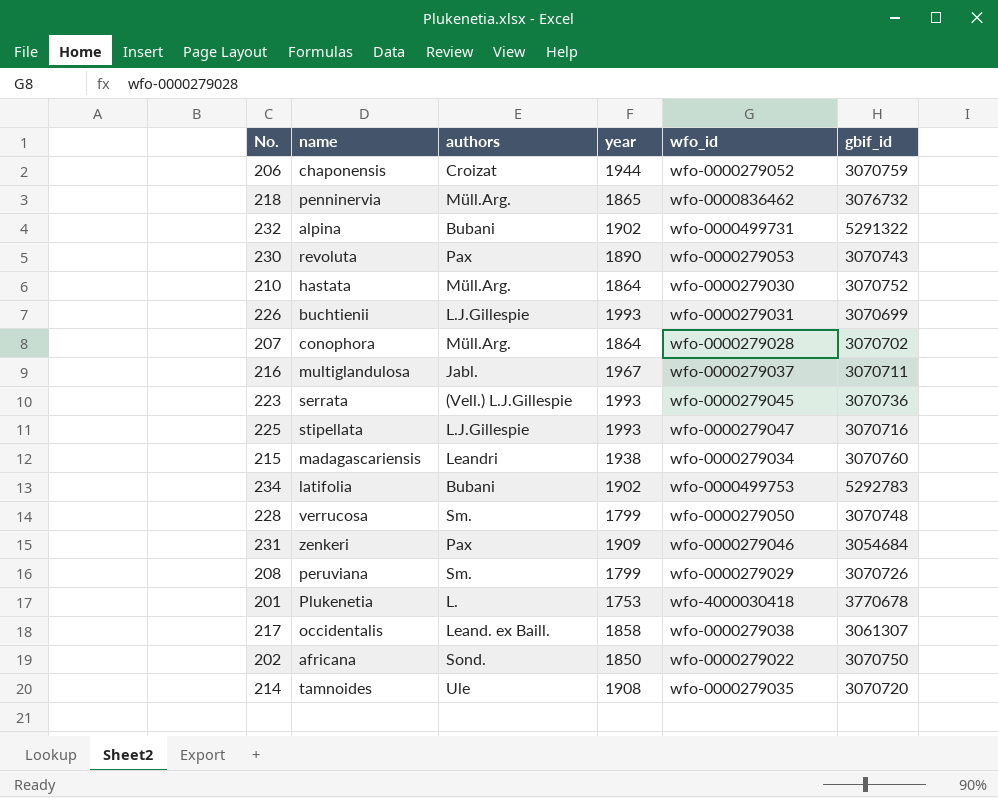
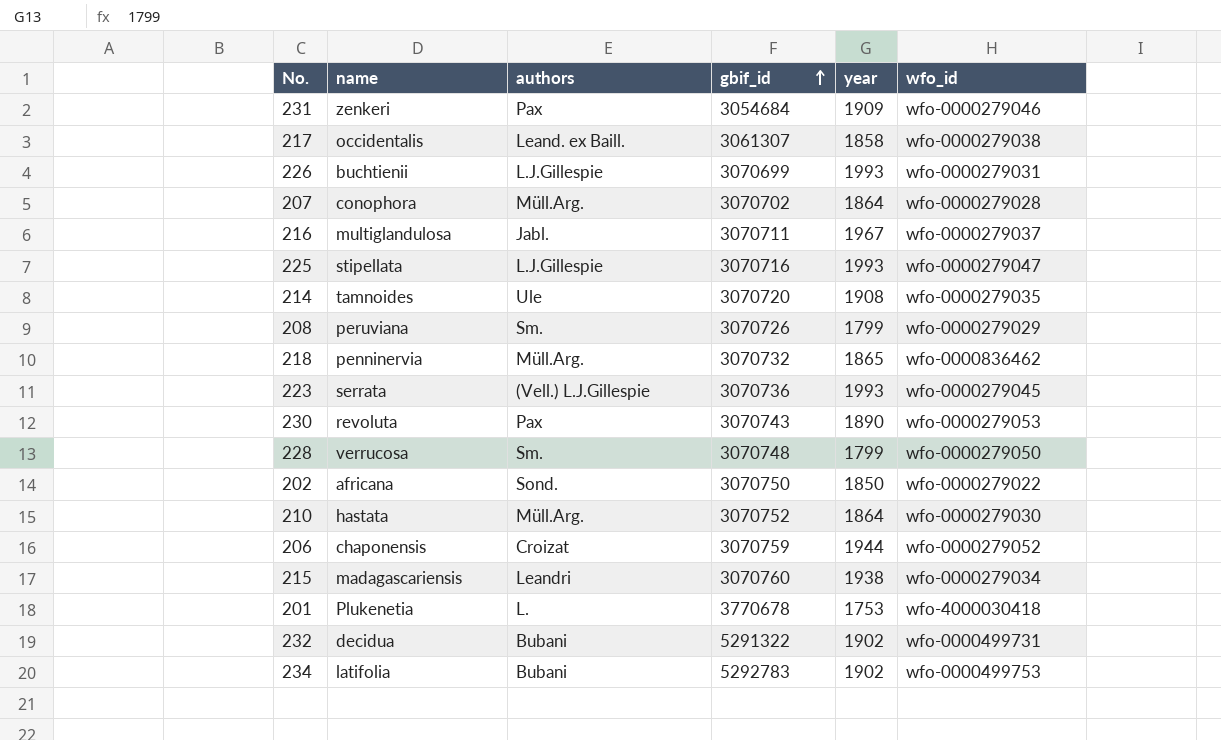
row order: none -> gbif_id ascending
column gbif_id | position: 6 -> 4
218 | gbif_id: 3076732 -> 3070732
232 | name: alpina -> decidua

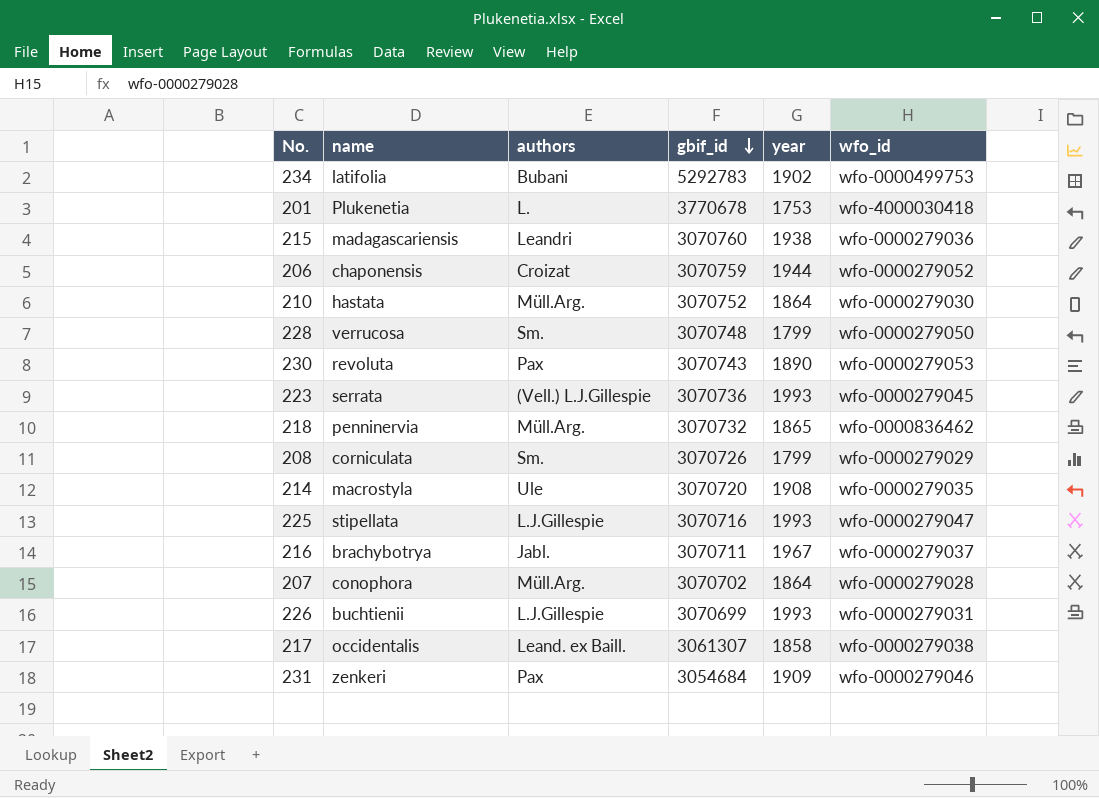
row order: gbif_id ascending -> gbif_id descending
row 202: africana | Sond. | 3070750 | 1850 | wfo-0000279022 -> none
row 232: decidua | Bubani | 5291322 | 1902 | wfo-0000499731 -> none
215 | wfo_id: wfo-0000279034 -> wfo-0000279036
208 | name: peruviana -> corniculata
214 | name: tamnoides -> macrostyla
216 | name: multiglandulosa -> brachybotrya

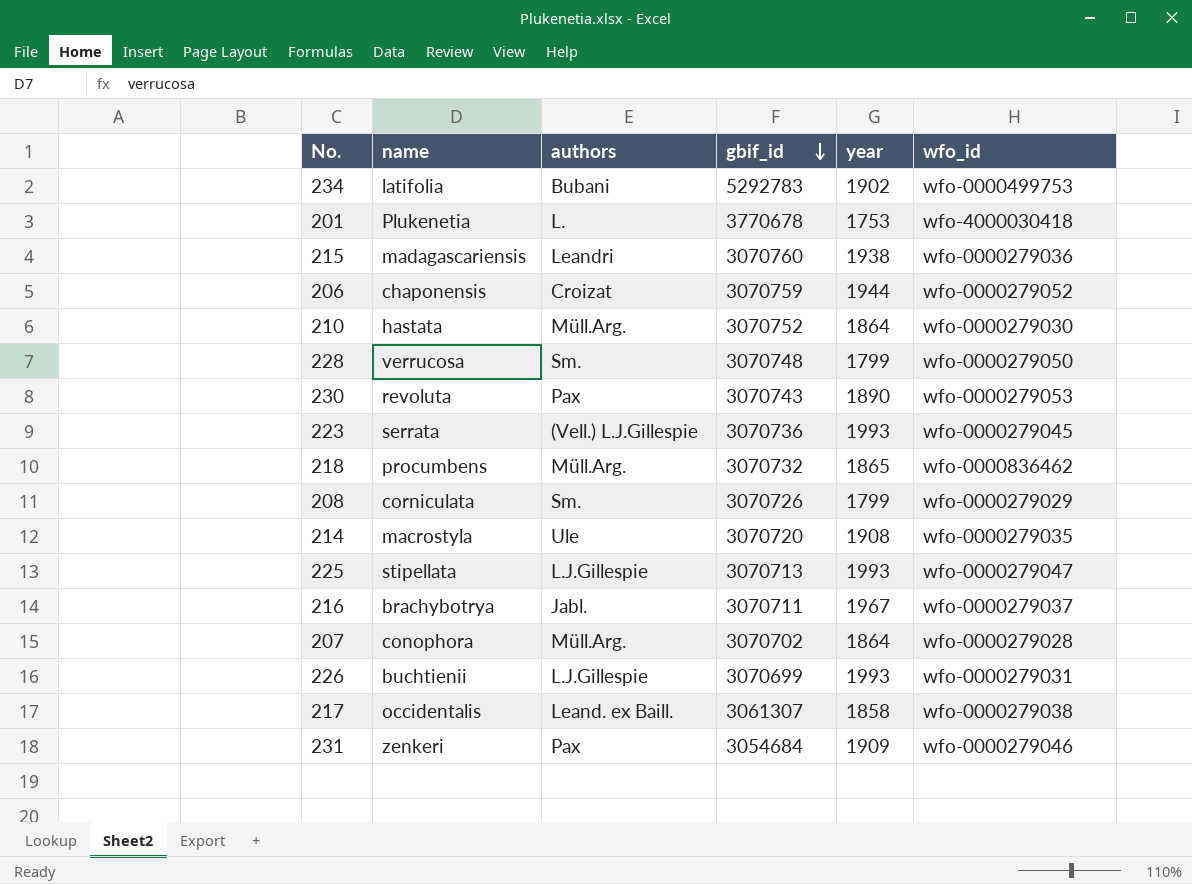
218 | name: penninervia -> procumbens
225 | gbif_id: 3070716 -> 3070713

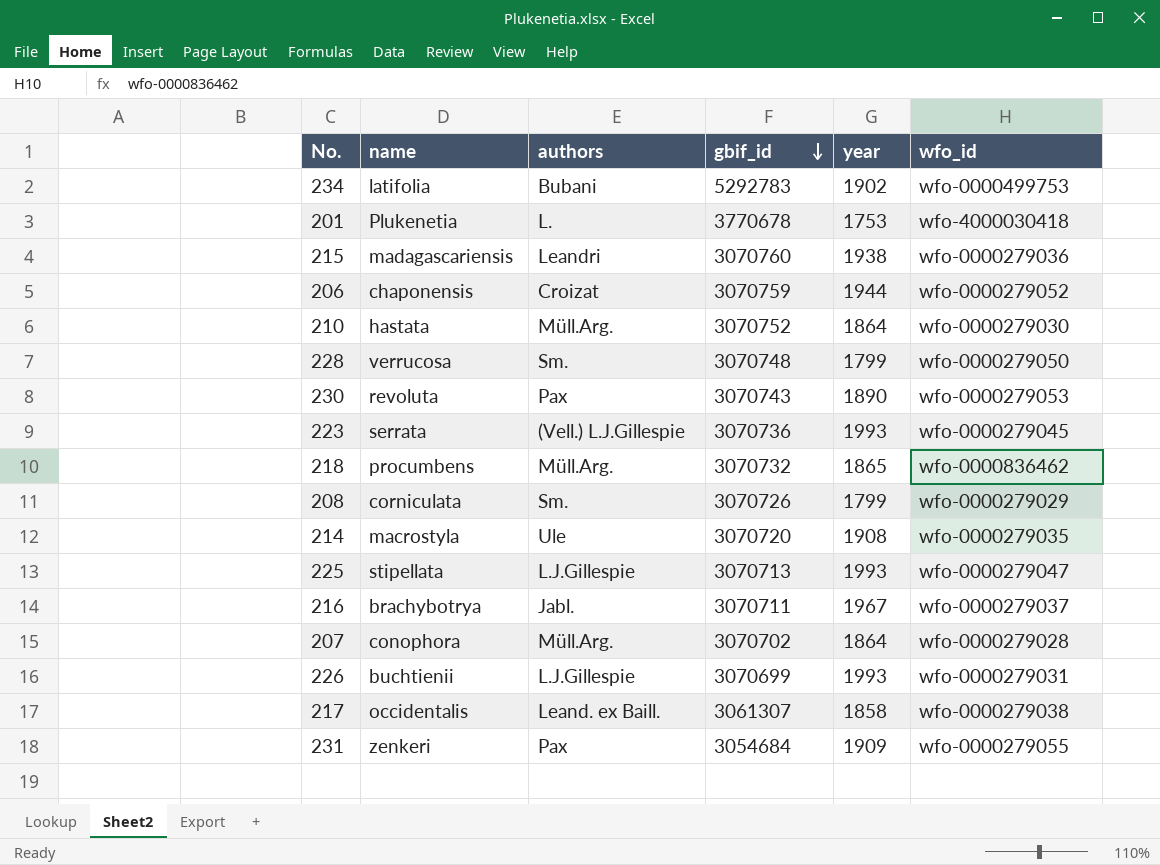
231 | wfo_id: wfo-0000279046 -> wfo-0000279055

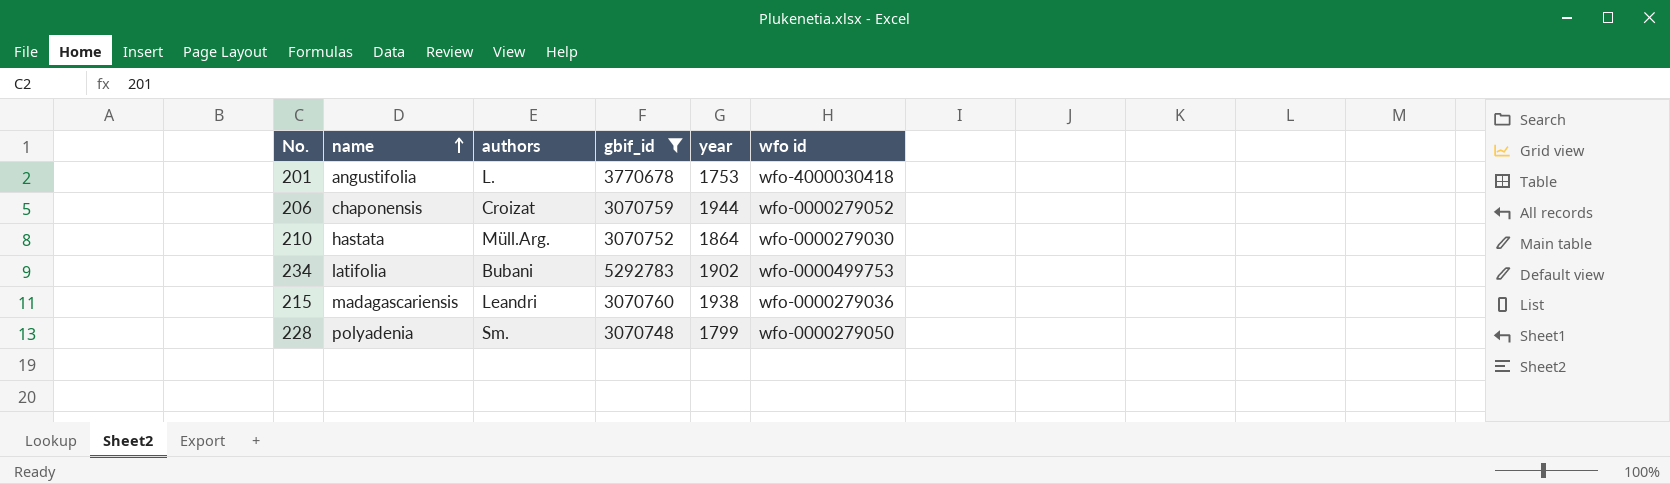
filter: none -> gbif_id >= 3070748
row order: gbif_id descending -> name ascending
column name: wfo_id -> wfo id
201 | name: Plukenetia -> angustifolia
228 | name: verrucosa -> polyadenia

